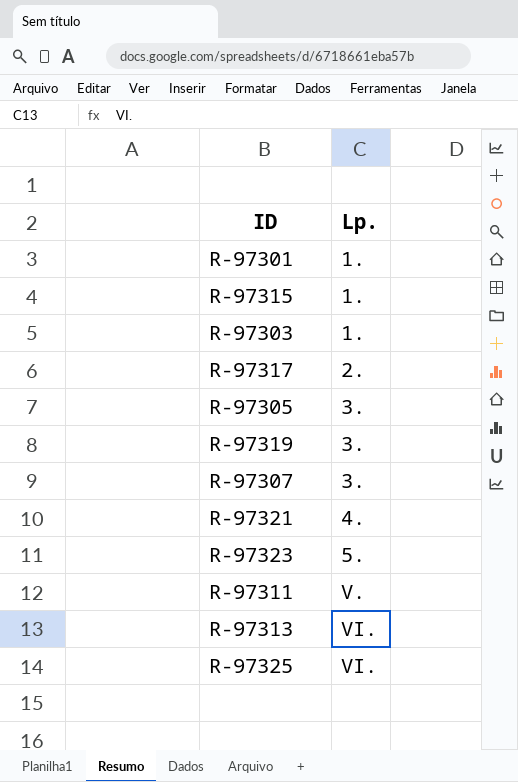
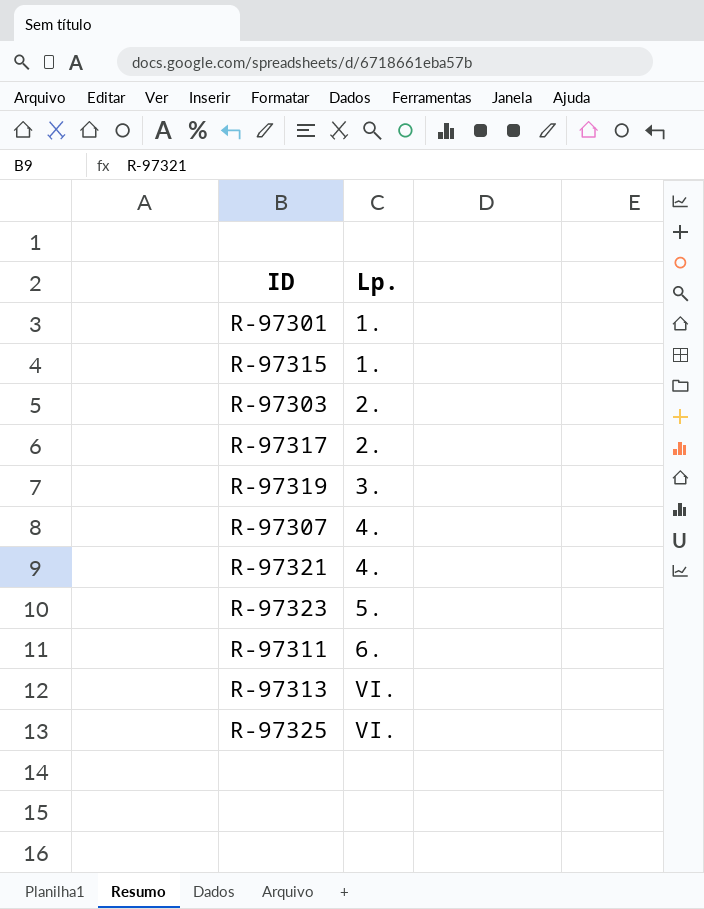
row R-97305: 3. -> none
R-97303 | Lp.: 1. -> 2.
R-97307 | Lp.: 3. -> 4.
R-97311 | Lp.: V. -> 6.

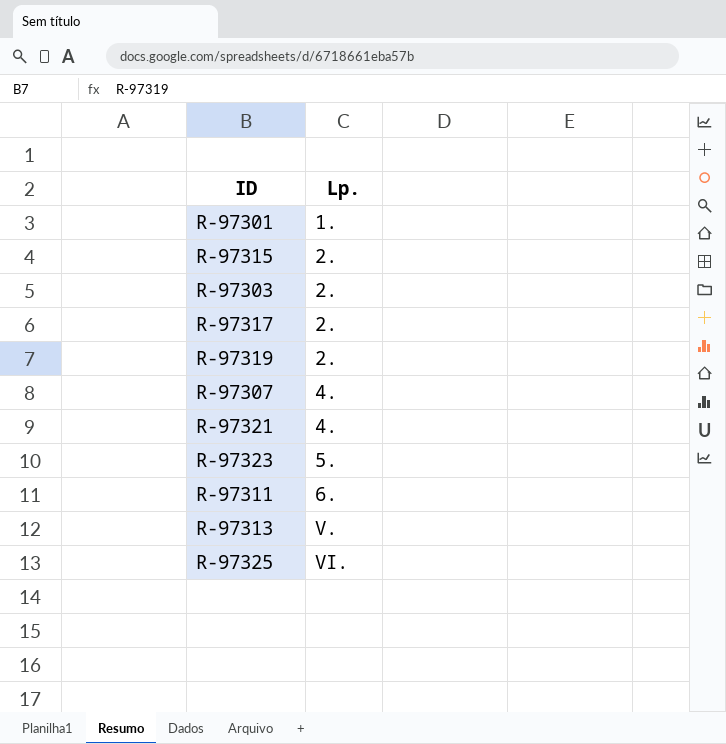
R-97315 | Lp.: 1. -> 2.
R-97319 | Lp.: 3. -> 2.
R-97313 | Lp.: VI. -> V.

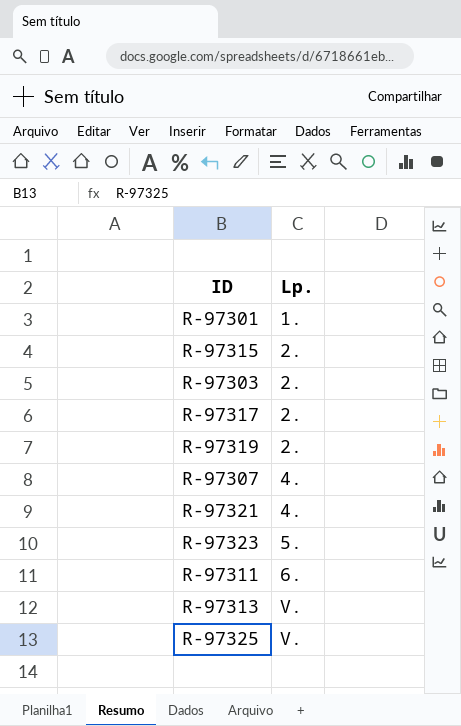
R-97325 | Lp.: VI. -> V.

